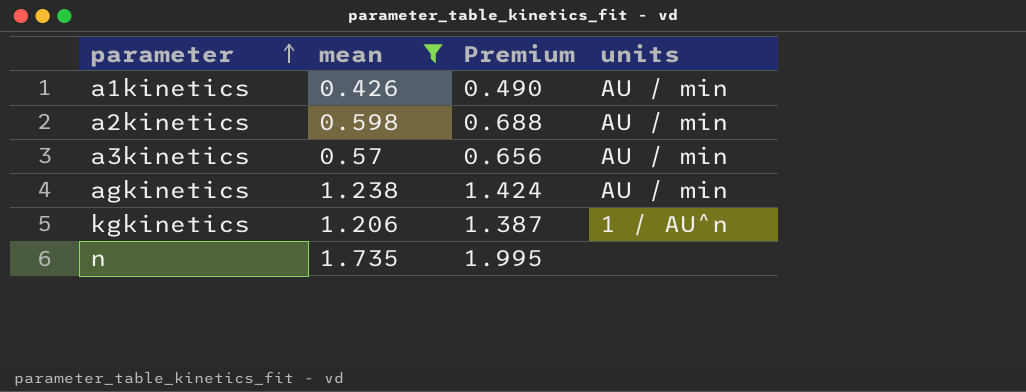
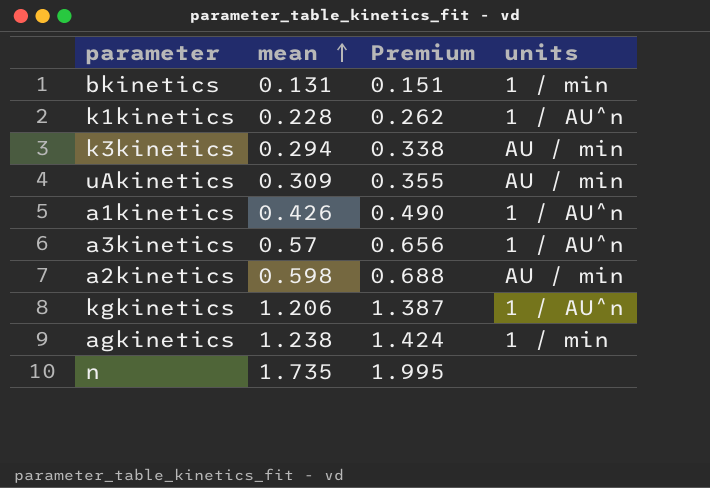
filter: mean >= 0.426 -> none
row order: parameter ascending -> mean ascending
a1kinetics | units: AU / min -> 1 / AU^n
a3kinetics | units: AU / min -> 1 / AU^n
agkinetics | units: AU / min -> 1 / min

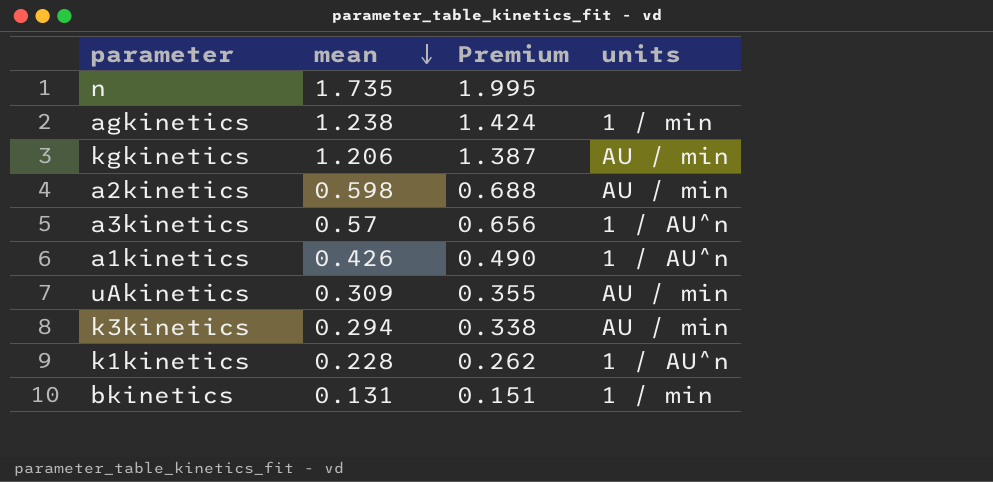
row order: mean ascending -> mean descending
kgkinetics | units: 1 / AU^n -> AU / min

